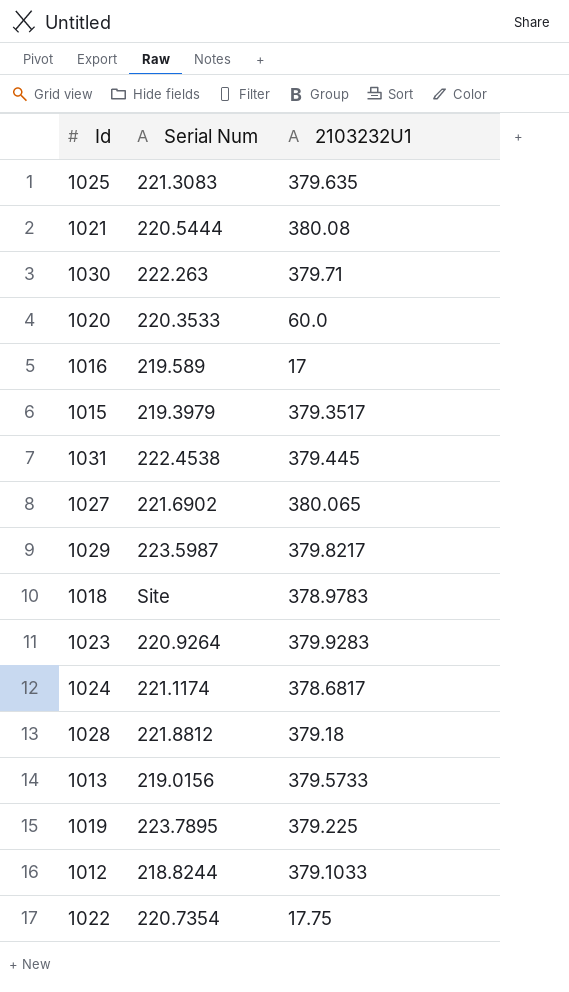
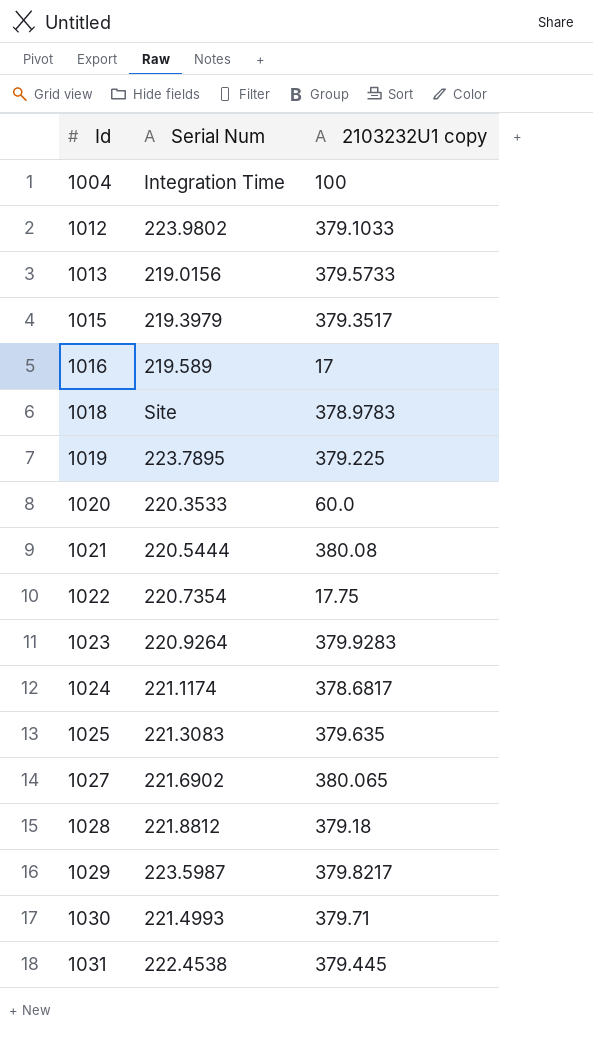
row order: none -> Id ascending
column name: 2103232U1 -> 2103232U1 copy
row 1004: none -> Integration Time | 100
1012 | Serial Num: 218.8244 -> 223.9802
1030 | Serial Num: 222.263 -> 221.4993

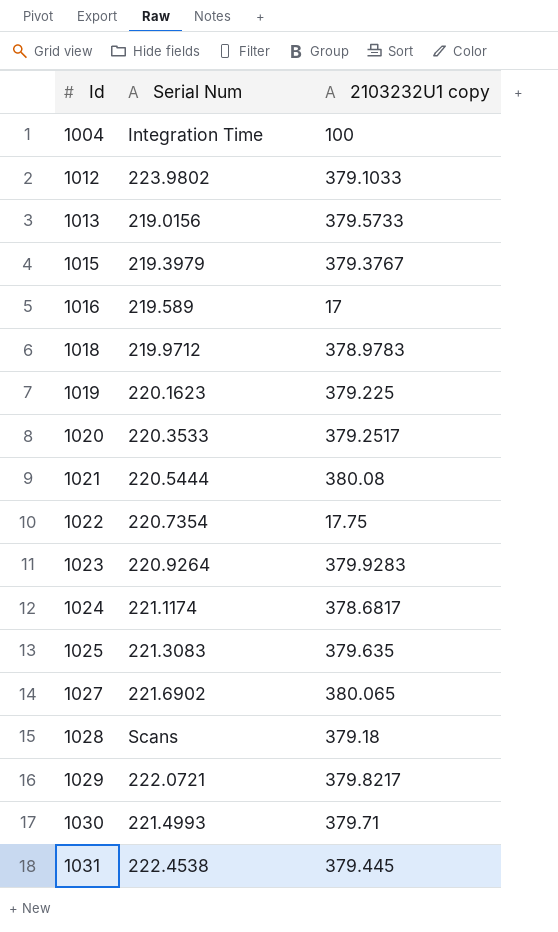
1015 | 2103232U1 copy: 379.3517 -> 379.3767
1018 | Serial Num: Site -> 219.9712
1019 | Serial Num: 223.7895 -> 220.1623
1020 | 2103232U1 copy: 60.0 -> 379.2517
1028 | Serial Num: 221.8812 -> Scans
1029 | Serial Num: 223.5987 -> 222.0721

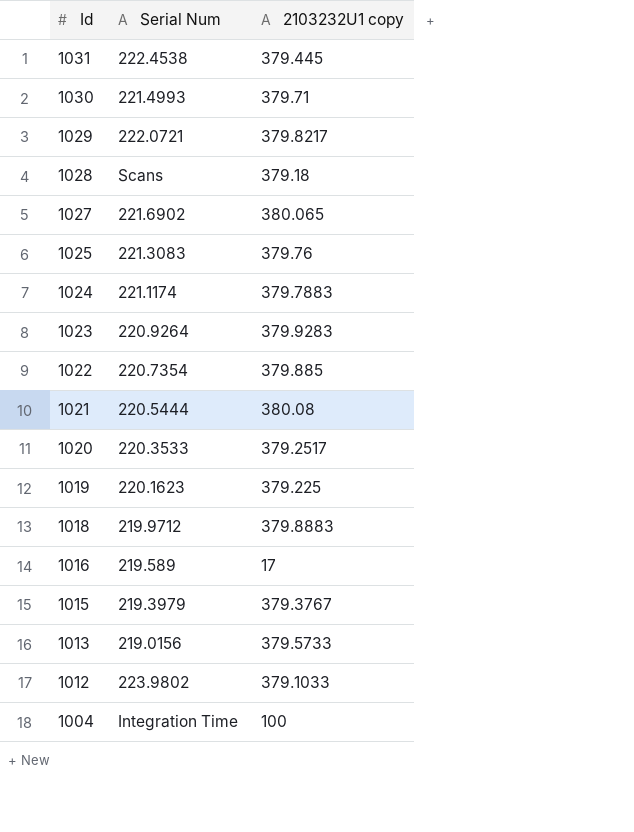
row order: Id ascending -> Id descending
1025 | 2103232U1 copy: 379.635 -> 379.76
1024 | 2103232U1 copy: 378.6817 -> 379.7883
1022 | 2103232U1 copy: 17.75 -> 379.885
1018 | 2103232U1 copy: 378.9783 -> 379.8883

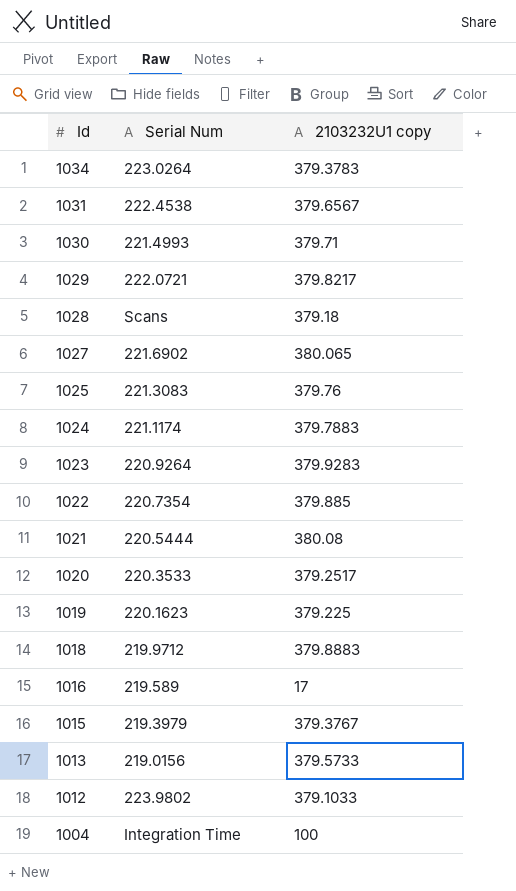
row 1034: none -> 223.0264 | 379.3783
1031 | 2103232U1 copy: 379.445 -> 379.6567

